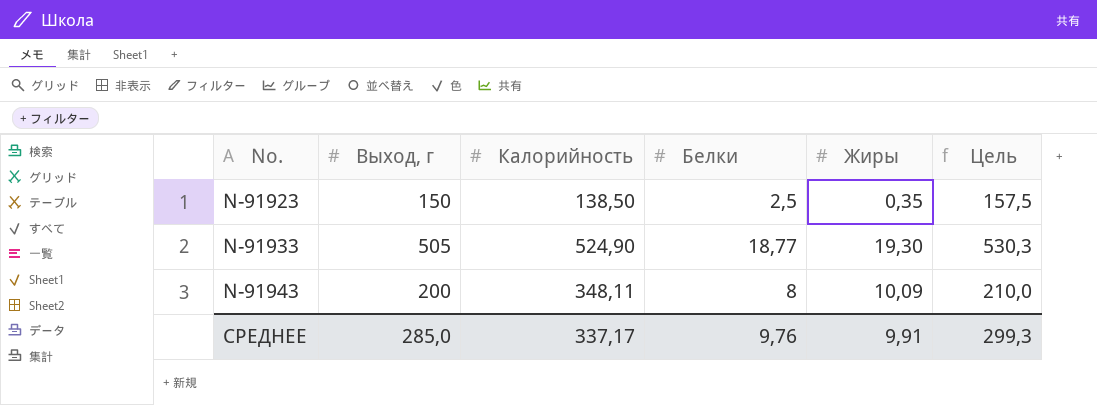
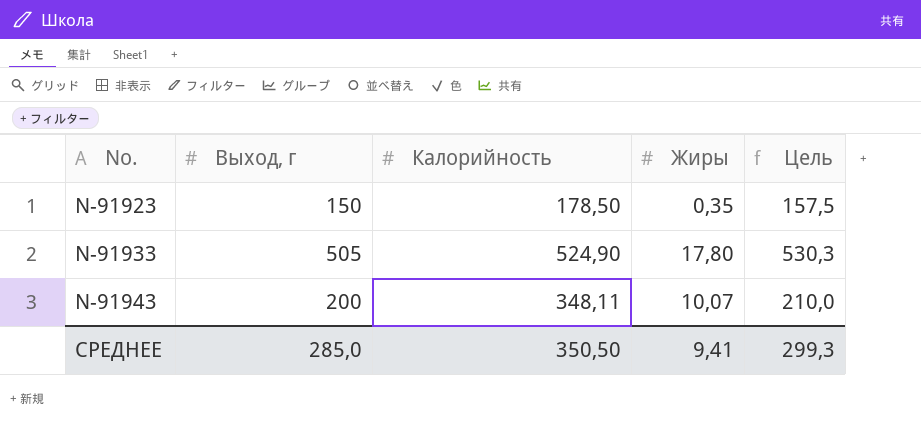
column Белки | position: 4 -> none
N-91923 | Калорийность: 138,50 -> 178,50
N-91933 | Жиры: 19,30 -> 17,80
N-91943 | Жиры: 10,09 -> 10,07
СРЕДНЕЕ | Калорийность: 337,17 -> 350,50
СРЕДНЕЕ | Жиры: 9,91 -> 9,41

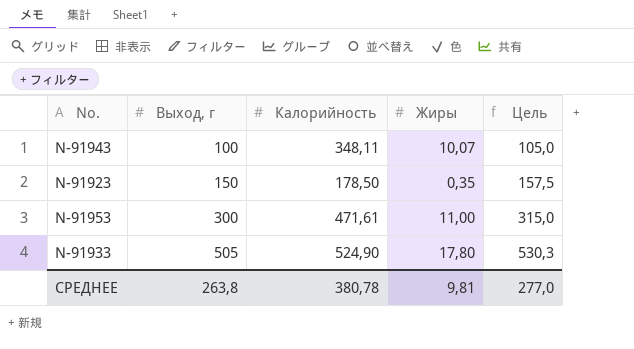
row order: No. ascending -> Выход, г ascending
N-91943 | Выход, г: 200 -> 100
N-91943 | Цель: 210,0 -> 105,0
row N-91953: none -> 300 | 471,61 | 11,00 | 315,0
СРЕДНЕЕ | Выход, г: 285,0 -> 263,8
СРЕДНЕЕ | Калорийность: 350,50 -> 380,78
СРЕДНЕЕ | Жиры: 9,41 -> 9,81
СРЕДНЕЕ | Цель: 299,3 -> 277,0

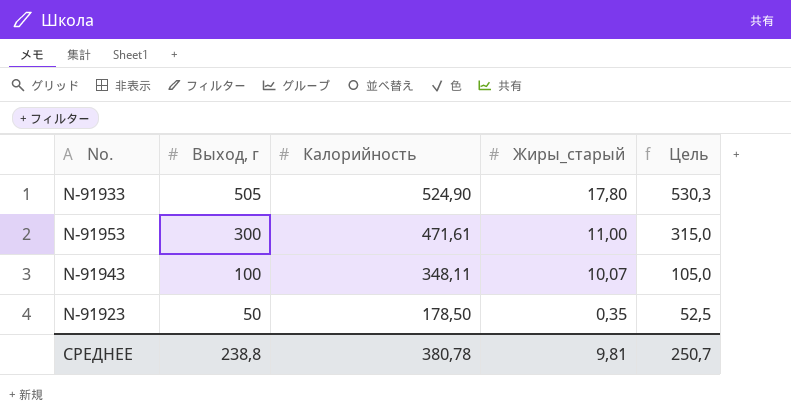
row order: Выход, г ascending -> Выход, г descending
column name: Жиры -> Жиры_старый
N-91923 | Выход, г: 150 -> 50
N-91923 | Цель: 157,5 -> 52,5
СРЕДНЕЕ | Выход, г: 263,8 -> 238,8
СРЕДНЕЕ | Цель: 277,0 -> 250,7

